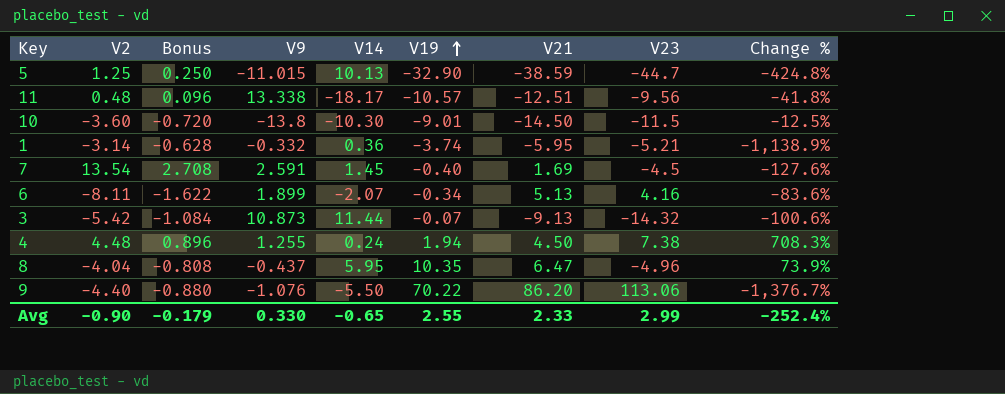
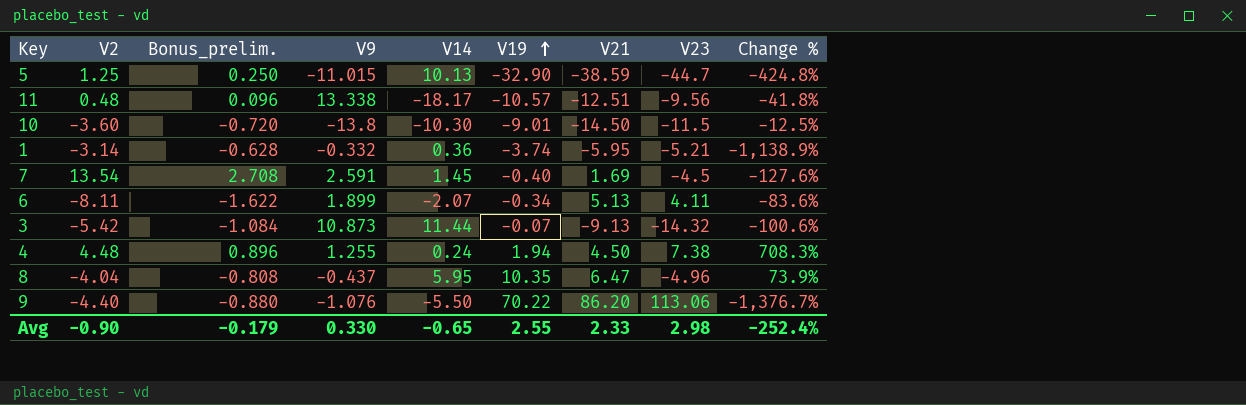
column name: Bonus -> Bonus_prelim.
6 | V23: 4.16 -> 4.11
Avg | V23: 2.99 -> 2.98

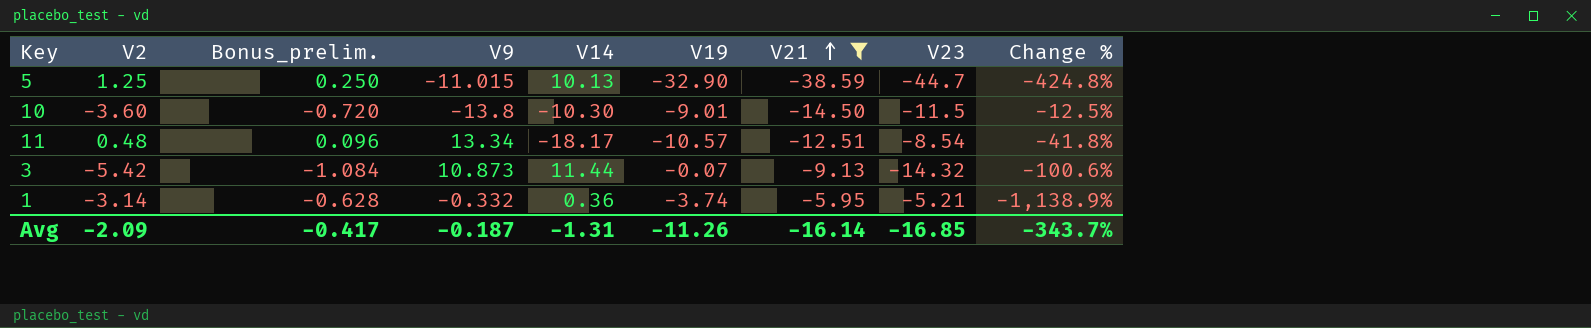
filter: none -> V21 <= -5.95
row order: V19 ascending -> V21 ascending
11 | V9: 13.338 -> 13.34
11 | V23: -9.56 -> -8.54
Avg | V2: -0.90 -> -2.09
Avg | Bonus_prelim.: -0.179 -> -0.417
Avg | V9: 0.330 -> -0.187
Avg | V14: -0.65 -> -1.31
Avg | V19: 2.55 -> -11.26
Avg | V21: 2.33 -> -16.14
Avg | V23: 2.98 -> -16.85
Avg | Change %: -252.4% -> -343.7%

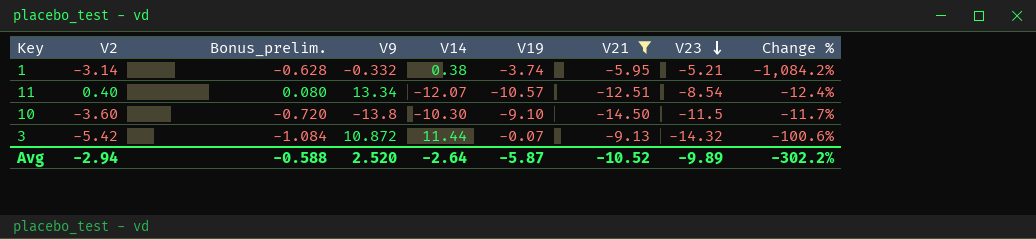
row order: V21 ascending -> V23 descending
row 5: 1.25 | 0.250 | -11.015 | 10.13 | -32.90 | -38.59 | -44.7 | -424.8% -> none
1 | V14: 0.36 -> 0.38
1 | Change %: -1,138.9% -> -1,084.2%
11 | V2: 0.48 -> 0.40
11 | Bonus_prelim.: 0.096 -> 0.080
11 | V14: -18.17 -> -12.07
11 | Change %: -41.8% -> -12.4%
10 | V19: -9.01 -> -9.10
10 | Change %: -12.5% -> -11.7%
3 | V9: 10.873 -> 10.872
Avg | V2: -2.09 -> -2.94
Avg | Bonus_prelim.: -0.417 -> -0.588
Avg | V9: -0.187 -> 2.520
Avg | V14: -1.31 -> -2.64
Avg | V19: -11.26 -> -5.87
Avg | V21: -16.14 -> -10.52
Avg | V23: -16.85 -> -9.89
Avg | Change %: -343.7% -> -302.2%

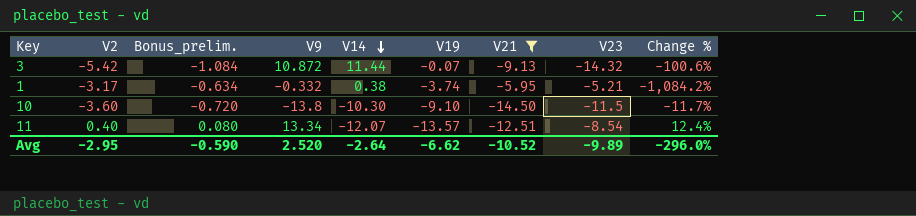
row order: V23 descending -> V14 descending
1 | V2: -3.14 -> -3.17
1 | Bonus_prelim.: -0.628 -> -0.634
11 | V19: -10.57 -> -13.57
11 | Change %: -12.4% -> 12.4%
Avg | V2: -2.94 -> -2.95
Avg | Bonus_prelim.: -0.588 -> -0.590
Avg | V19: -5.87 -> -6.62
Avg | Change %: -302.2% -> -296.0%

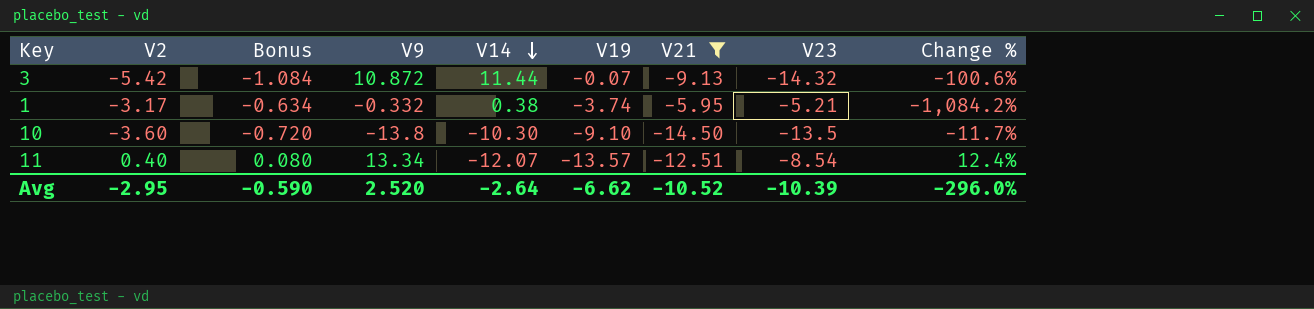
column name: Bonus_prelim. -> Bonus
10 | V23: -11.5 -> -13.5
Avg | V23: -9.89 -> -10.39

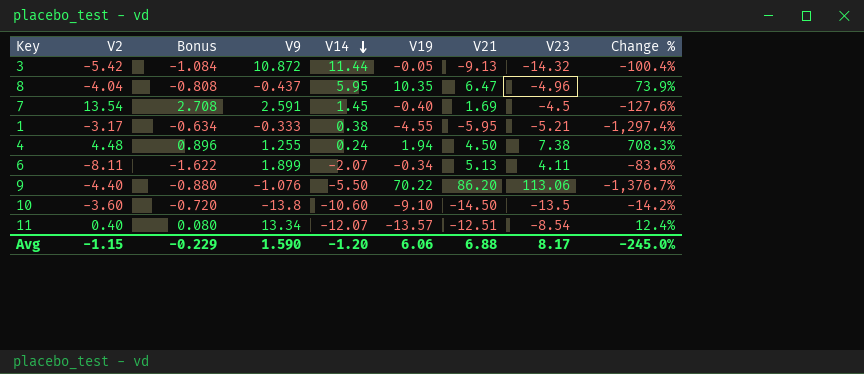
filter: V21 <= -5.95 -> none
3 | V19: -0.07 -> -0.05
3 | Change %: -100.6% -> -100.4%
1 | V9: -0.332 -> -0.333
1 | V19: -3.74 -> -4.55
1 | Change %: -1,084.2% -> -1,297.4%
10 | V14: -10.30 -> -10.60
10 | Change %: -11.7% -> -14.2%
Avg | V2: -2.95 -> -1.15
Avg | Bonus: -0.590 -> -0.229
Avg | V9: 2.520 -> 1.590
Avg | V14: -2.64 -> -1.20
Avg | V19: -6.62 -> 6.06
Avg | V21: -10.52 -> 6.88
Avg | V23: -10.39 -> 8.17
Avg | Change %: -296.0% -> -245.0%

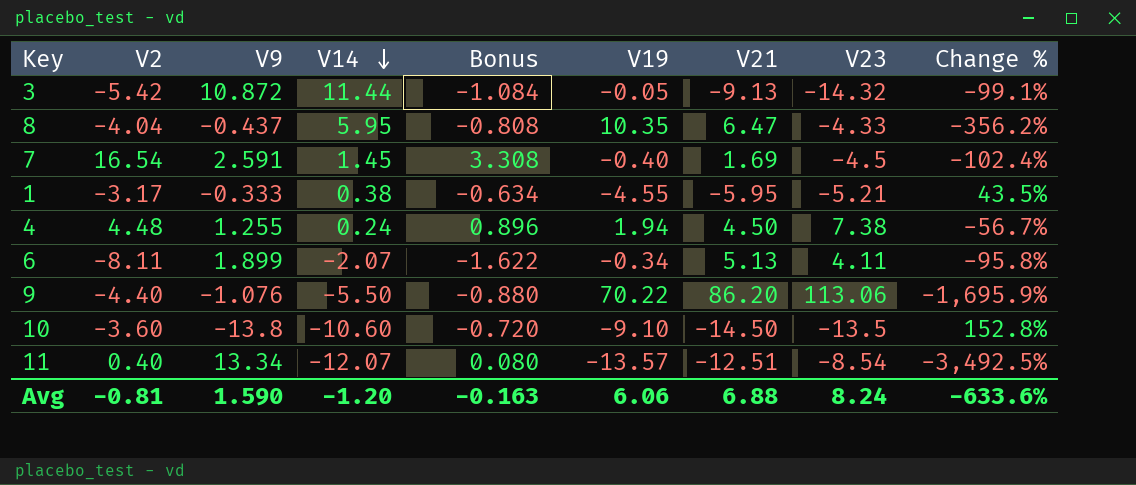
column Bonus | position: 3 -> 5
column Change % | formula: ([V19] - [V14]) / [V14] -> ([V19] - [V2]) / [V2]
8 | V23: -4.96 -> -4.33
7 | V2: 13.54 -> 16.54
7 | Bonus: 2.708 -> 3.308
Avg | V2: -1.15 -> -0.81
Avg | Bonus: -0.229 -> -0.163
Avg | V23: 8.17 -> 8.24
Avg | Change %: -245.0% -> -633.6%

